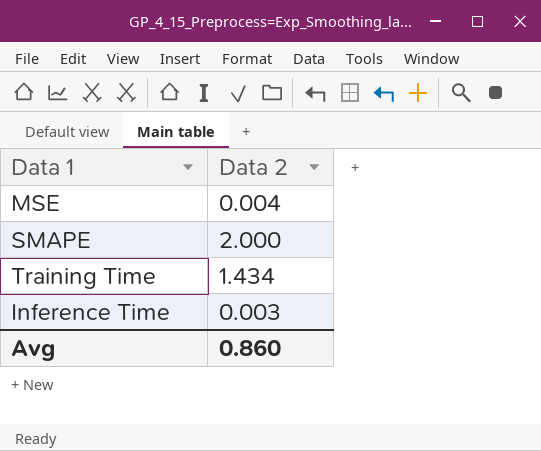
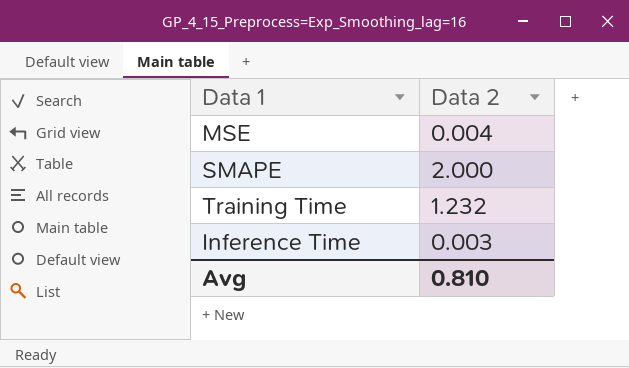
Training Time | Data 2: 1.434 -> 1.232
Avg | Data 2: 0.860 -> 0.810

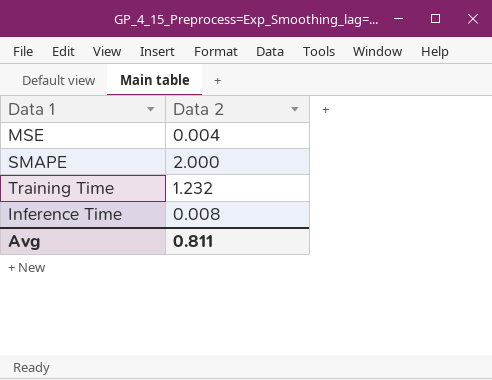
Inference Time | Data 2: 0.003 -> 0.008
Avg | Data 2: 0.810 -> 0.811

